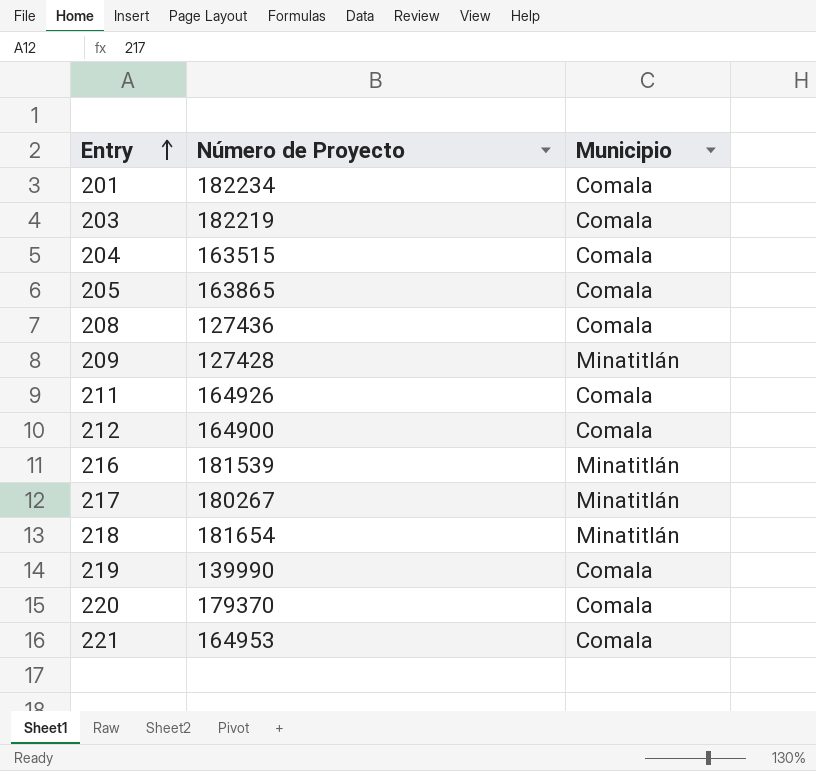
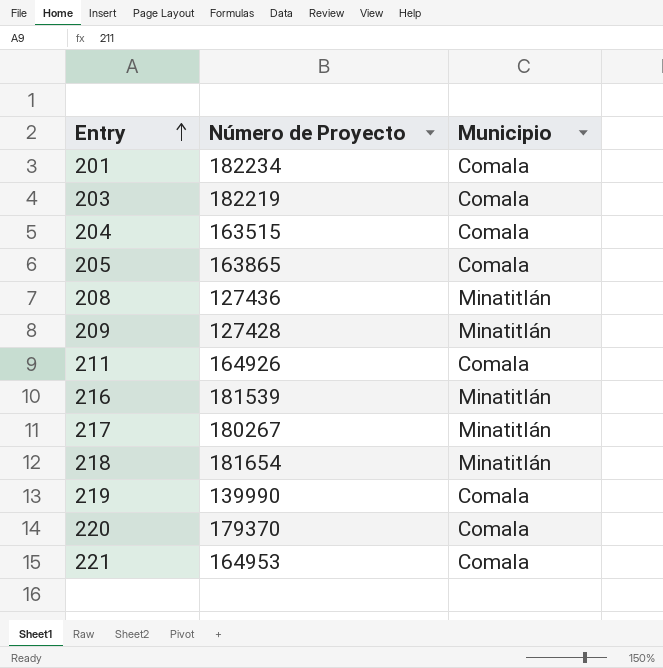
row 212: 164900 | Comala -> none
208 | Municipio: Comala -> Minatitlán

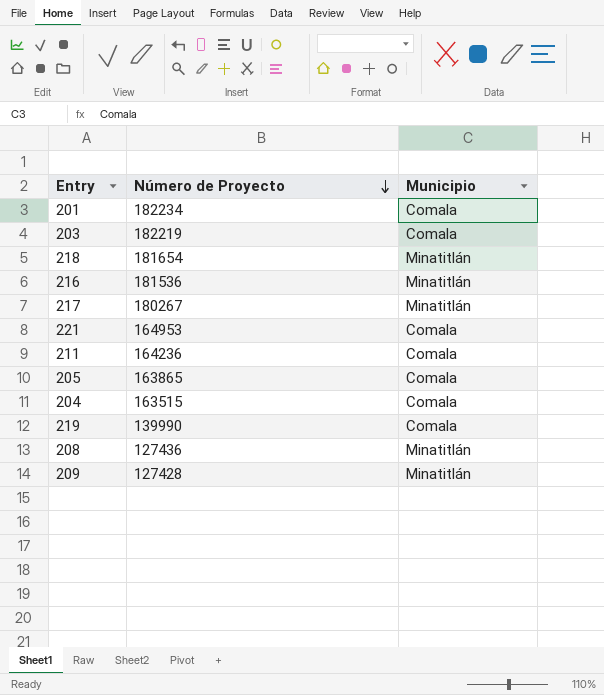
row order: Entry ascending -> Número de Proyecto descending
row 220: 179370 | Comala -> none
216 | Número de Proyecto: 181539 -> 181536
211 | Número de Proyecto: 164926 -> 164236

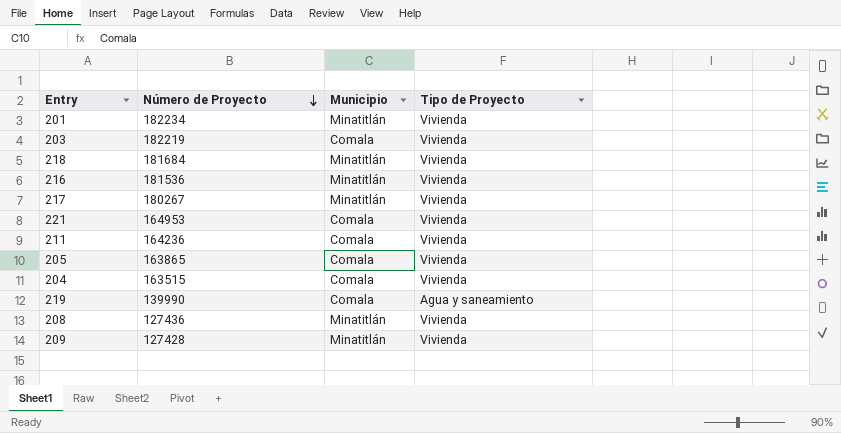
column Tipo de Proyecto | position: none -> 4
201 | Municipio: Comala -> Minatitlán
218 | Número de Proyecto: 181654 -> 181684

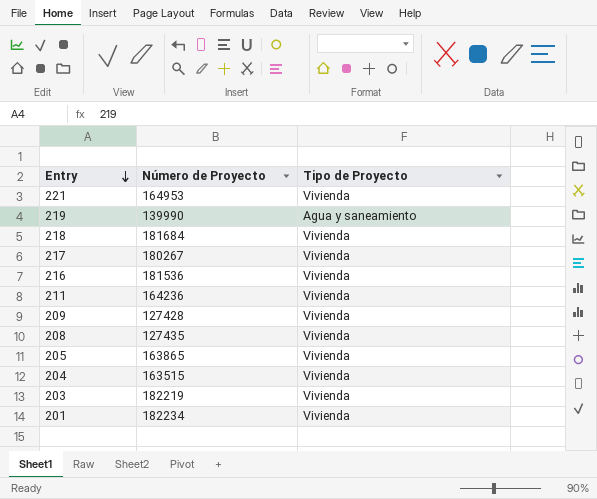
row order: Número de Proyecto descending -> Entry descending
column Municipio | position: 3 -> none
208 | Número de Proyecto: 127436 -> 127435

